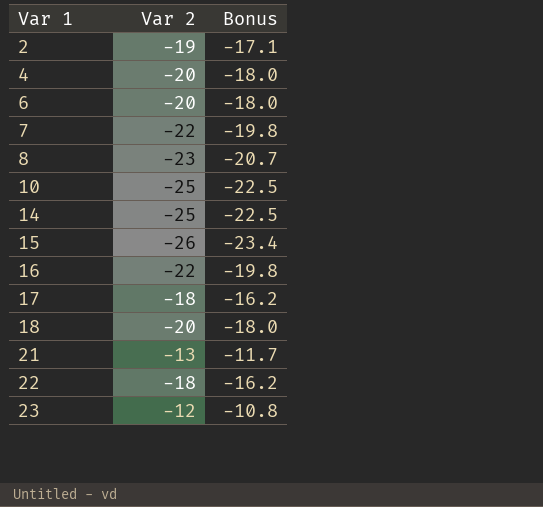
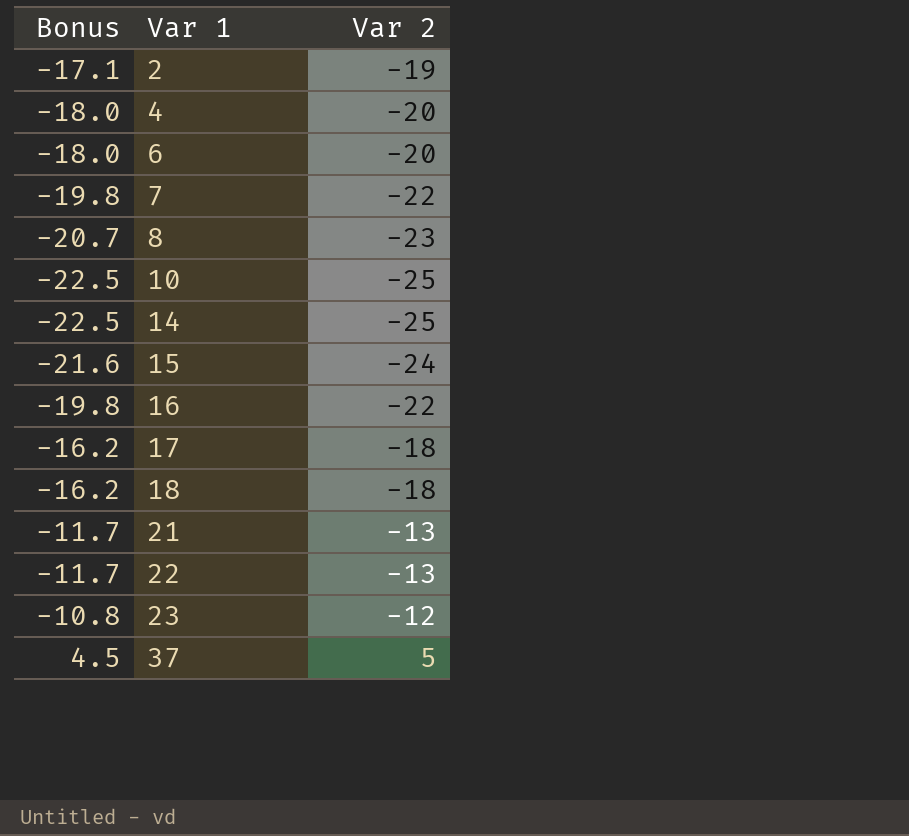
column Bonus | position: 3 -> 1
15 | Bonus: -23.4 -> -21.6
15 | Var 2: -26 -> -24
18 | Bonus: -18.0 -> -16.2
18 | Var 2: -20 -> -18
22 | Bonus: -16.2 -> -11.7
22 | Var 2: -18 -> -13
row 37: none -> 4.5 | 5

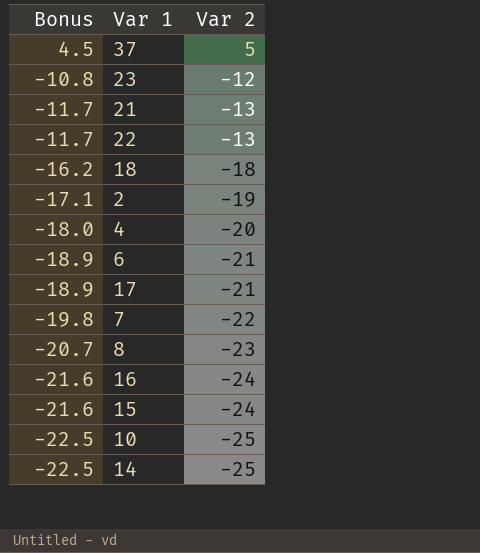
row order: Var 1 ascending -> Bonus descending
6 | Bonus: -18.0 -> -18.9
6 | Var 2: -20 -> -21
17 | Bonus: -16.2 -> -18.9
17 | Var 2: -18 -> -21
16 | Bonus: -19.8 -> -21.6
16 | Var 2: -22 -> -24

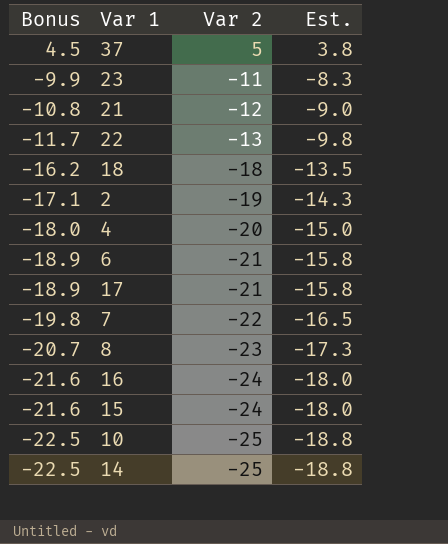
column Est. | formula: none -> [Var 2] * 0.75
23 | Bonus: -10.8 -> -9.9
23 | Var 2: -12 -> -11
21 | Bonus: -11.7 -> -10.8
21 | Var 2: -13 -> -12

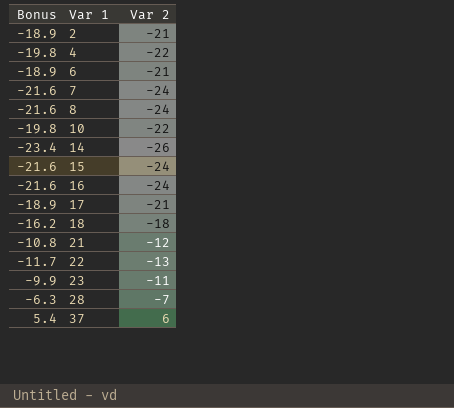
row order: Bonus descending -> Var 1 ascending
column Est. | formula: [Var 2] * 0.75 -> none
2 | Bonus: -17.1 -> -18.9
2 | Var 2: -19 -> -21
4 | Bonus: -18.0 -> -19.8
4 | Var 2: -20 -> -22
7 | Bonus: -19.8 -> -21.6
7 | Var 2: -22 -> -24
8 | Bonus: -20.7 -> -21.6
8 | Var 2: -23 -> -24
10 | Bonus: -22.5 -> -19.8
10 | Var 2: -25 -> -22
14 | Bonus: -22.5 -> -23.4
14 | Var 2: -25 -> -26
row 28: none -> -6.3 | -7
37 | Bonus: 4.5 -> 5.4
37 | Var 2: 5 -> 6

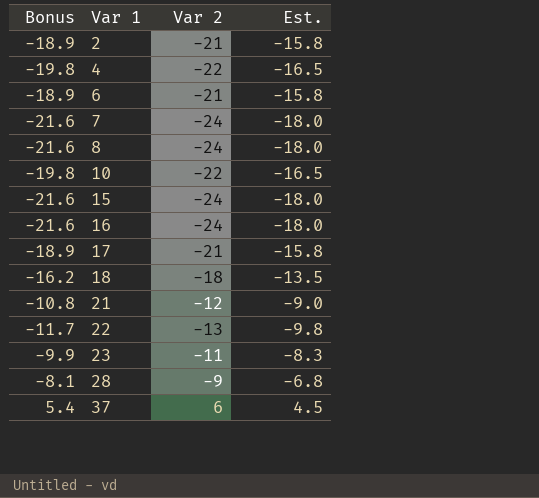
column Est. | formula: none -> [Var 2] * 0.75
row 14: -23.4 | -26 -> none
28 | Bonus: -6.3 -> -8.1
28 | Var 2: -7 -> -9

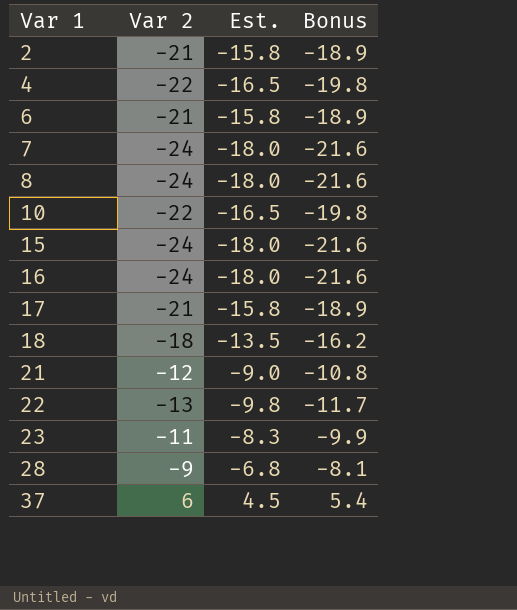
column Bonus | position: 1 -> 4

